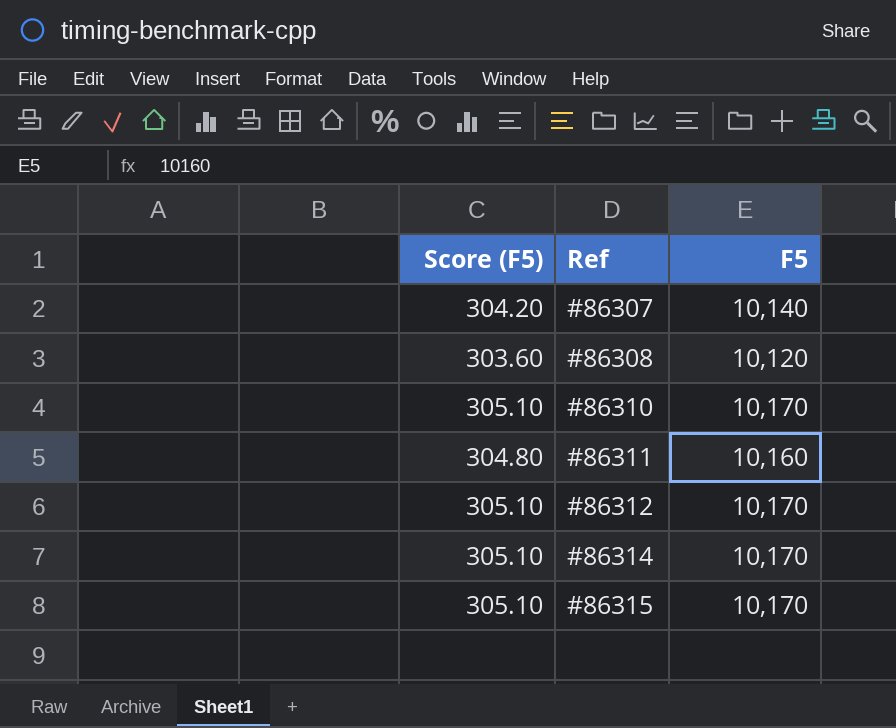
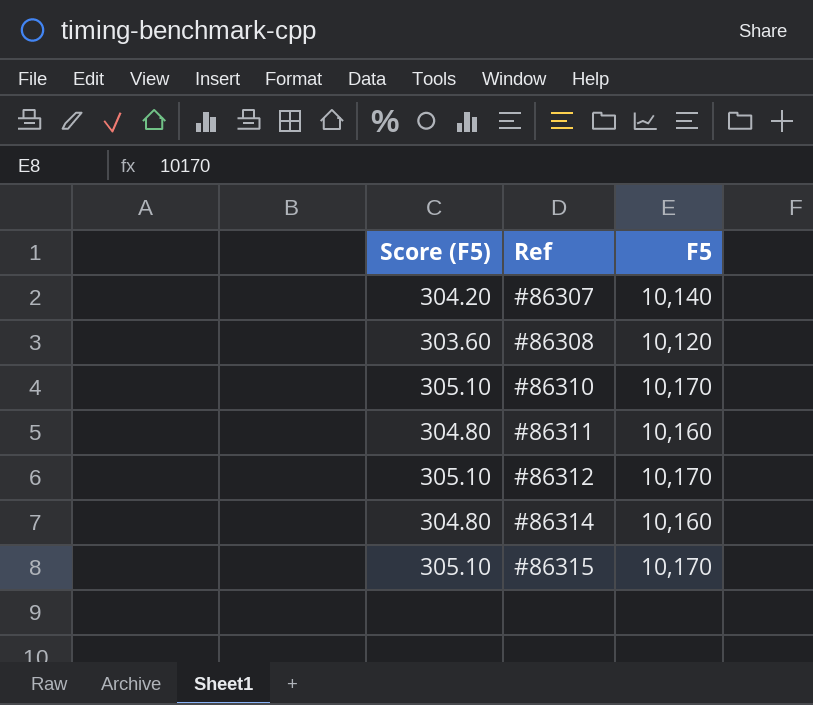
#86314 | Score (F5): 305.10 -> 304.80
#86314 | F5: 10,170 -> 10,160

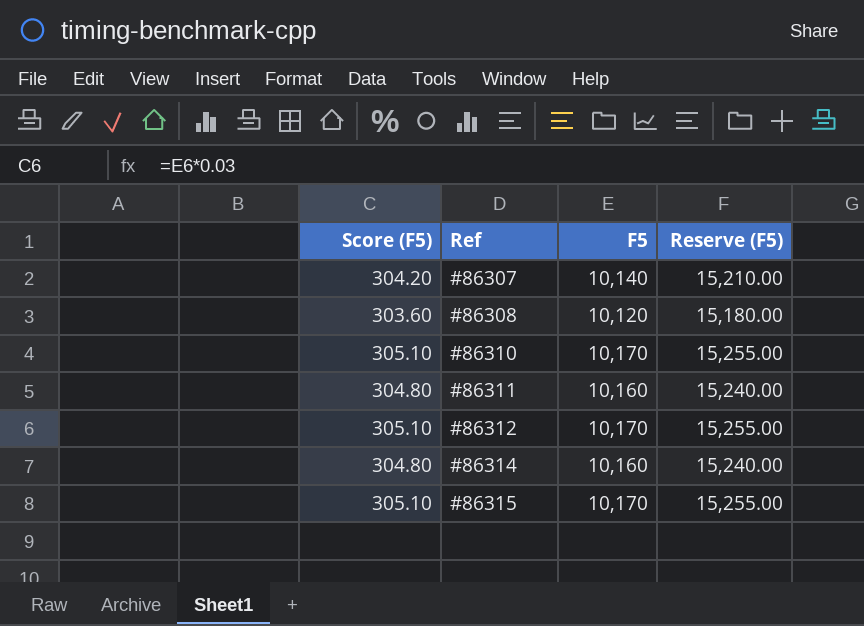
column Reserve (F5) | formula: none -> [F5] * 1.5

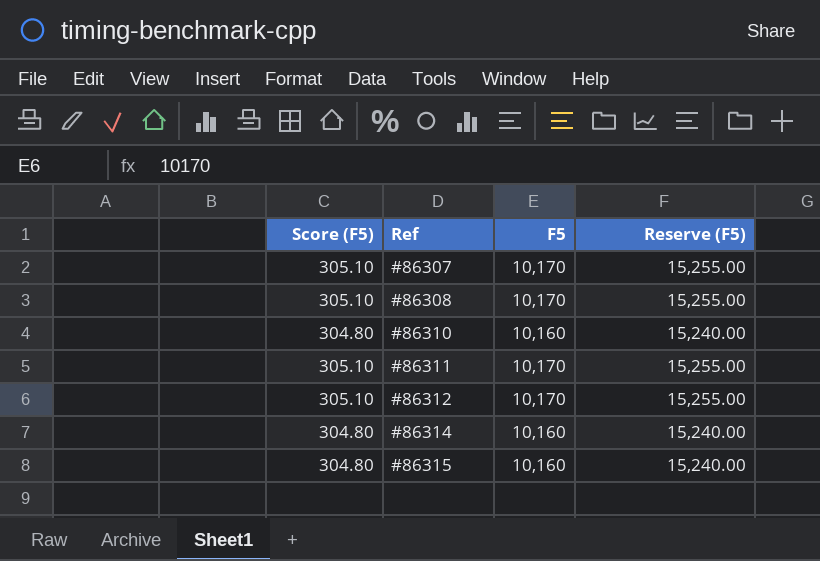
#86307 | Score (F5): 304.20 -> 305.10
#86307 | F5: 10,140 -> 10,170
#86307 | Reserve (F5): 15,210.00 -> 15,255.00
#86308 | Score (F5): 303.60 -> 305.10
#86308 | F5: 10,120 -> 10,170
#86308 | Reserve (F5): 15,180.00 -> 15,255.00
#86310 | Score (F5): 305.10 -> 304.80
#86310 | F5: 10,170 -> 10,160
#86310 | Reserve (F5): 15,255.00 -> 15,240.00
#86311 | Score (F5): 304.80 -> 305.10
#86311 | F5: 10,160 -> 10,170
#86311 | Reserve (F5): 15,240.00 -> 15,255.00
#86315 | Score (F5): 305.10 -> 304.80
#86315 | F5: 10,170 -> 10,160
#86315 | Reserve (F5): 15,255.00 -> 15,240.00

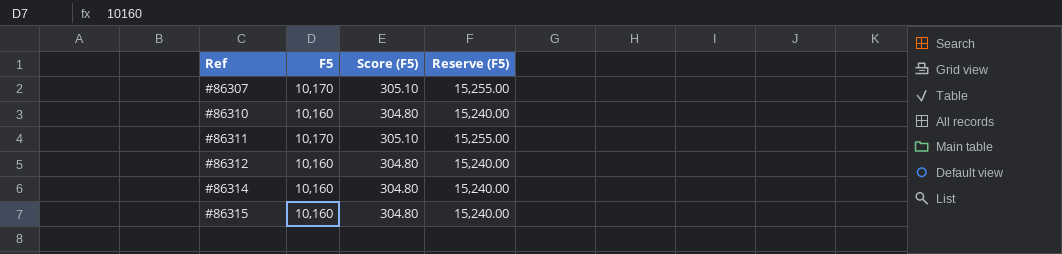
column Score (F5) | position: 1 -> 3
row #86308: 305.10 | 10,170 | 15,255.00 -> none
#86312 | F5: 10,170 -> 10,160
#86312 | Score (F5): 305.10 -> 304.80
#86312 | Reserve (F5): 15,255.00 -> 15,240.00

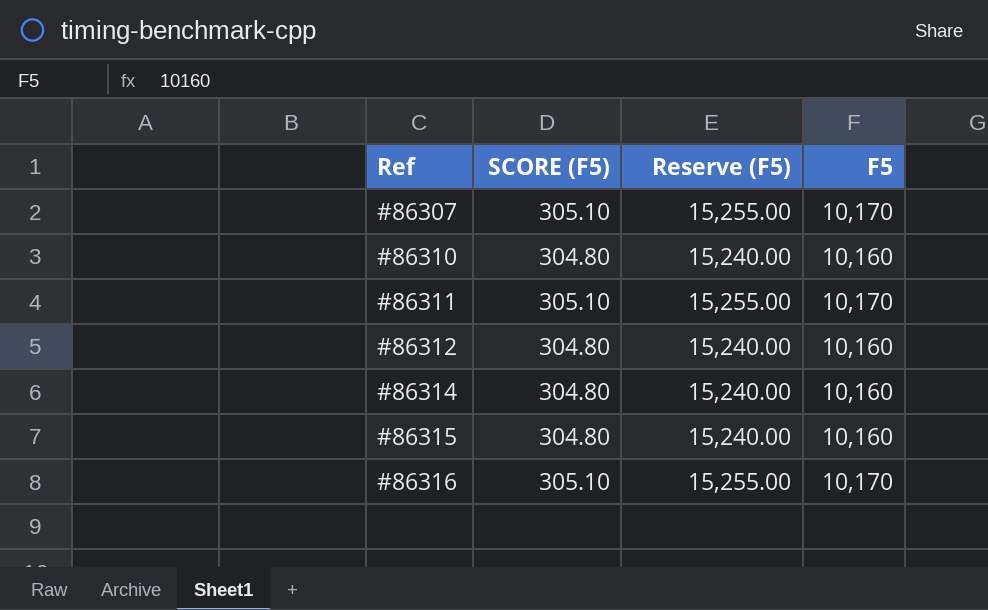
column name: Score (F5) -> SCORE (F5)
column F5 | position: 2 -> 4
row #86316: none -> 305.10 | 15,255.00 | 10,170

